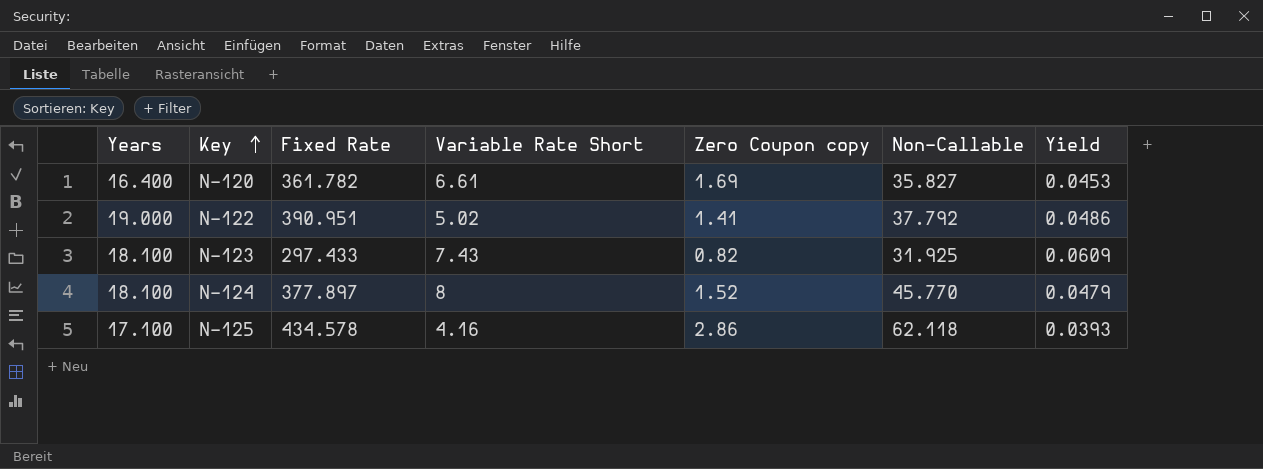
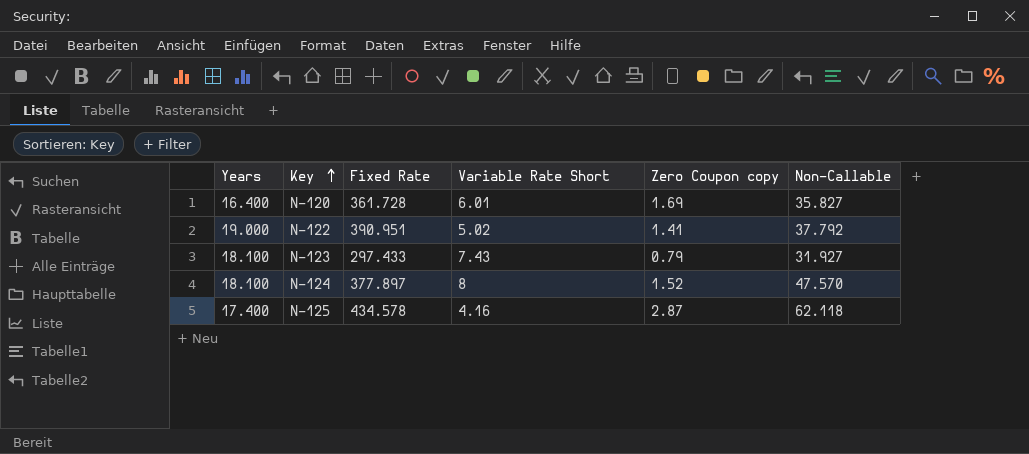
column Yield | formula: [Years] / [Fixed Rate] -> none
N-120 | Fixed Rate: 361.782 -> 361.728
N-120 | Variable Rate Short: 6.61 -> 6.01
N-123 | Zero Coupon copy: 0.82 -> 0.79
N-123 | Non-Callable: 31.925 -> 31.927
N-124 | Non-Callable: 45.770 -> 47.570
N-125 | Years: 17.100 -> 17.400
N-125 | Zero Coupon copy: 2.86 -> 2.87

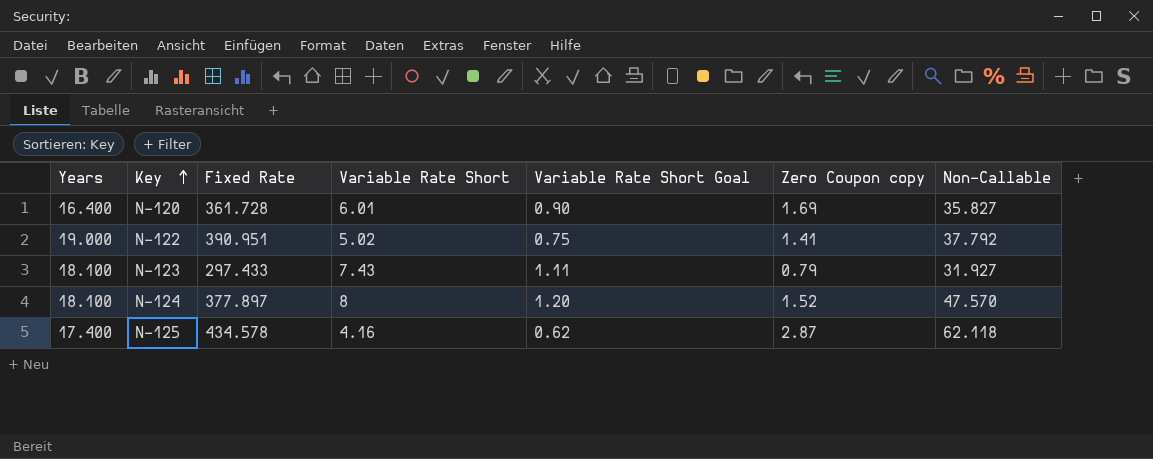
column Variable Rate Short Goal | formula: none -> [Variable Rate Short] * 0.15

